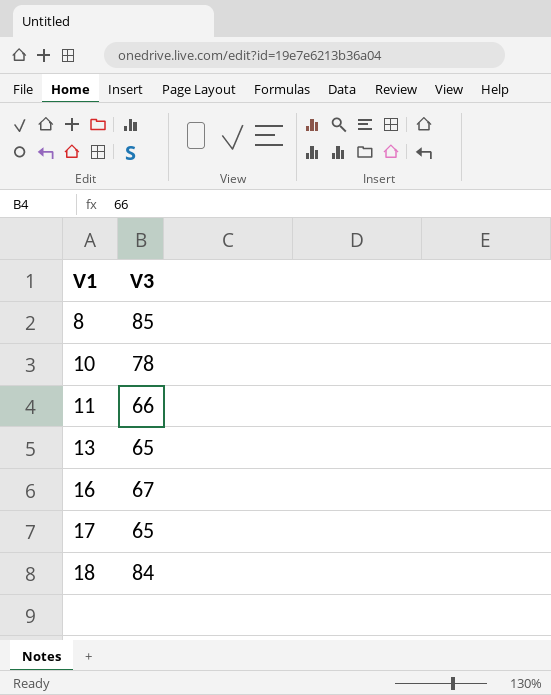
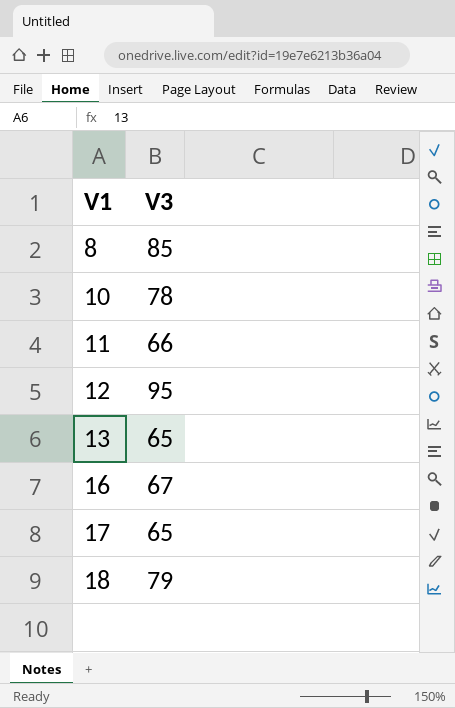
row 12: none -> 95
18 | V3: 84 -> 79

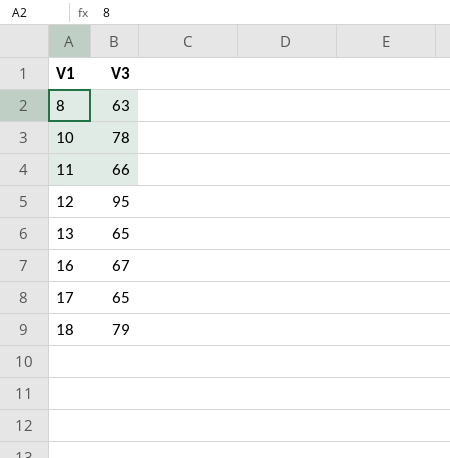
8 | V3: 85 -> 63

